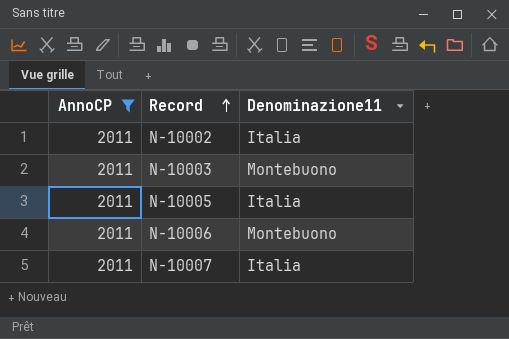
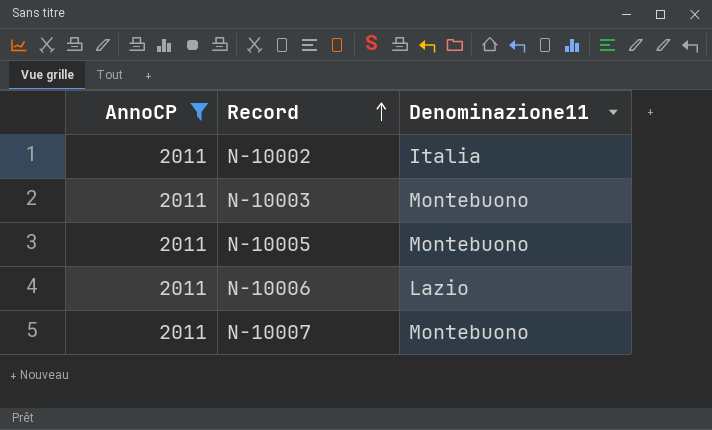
N-10005 | Denominazione11: Italia -> Montebuono
N-10006 | Denominazione11: Montebuono -> Lazio
N-10007 | Denominazione11: Italia -> Montebuono

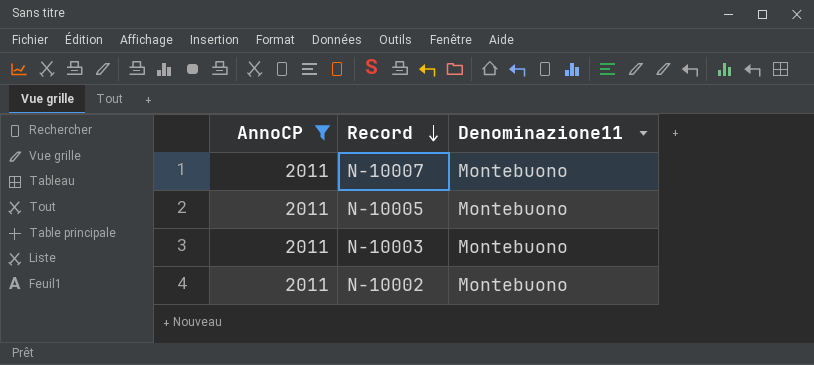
row order: Record ascending -> Record descending
row N-10006: 2011 | Lazio -> none
N-10002 | Denominazione11: Italia -> Montebuono

